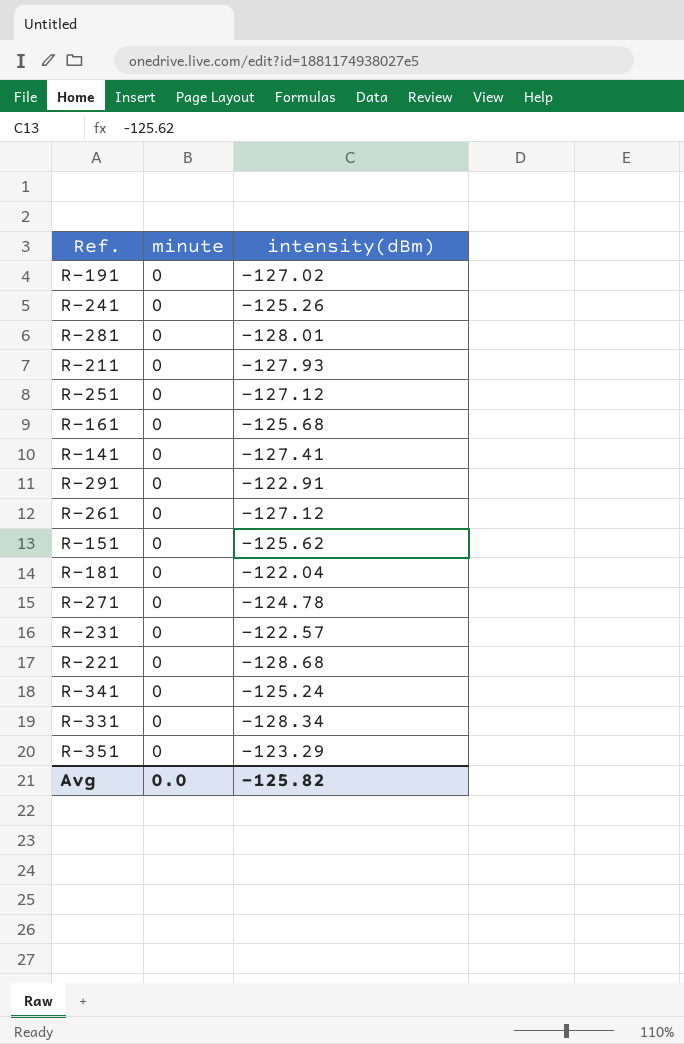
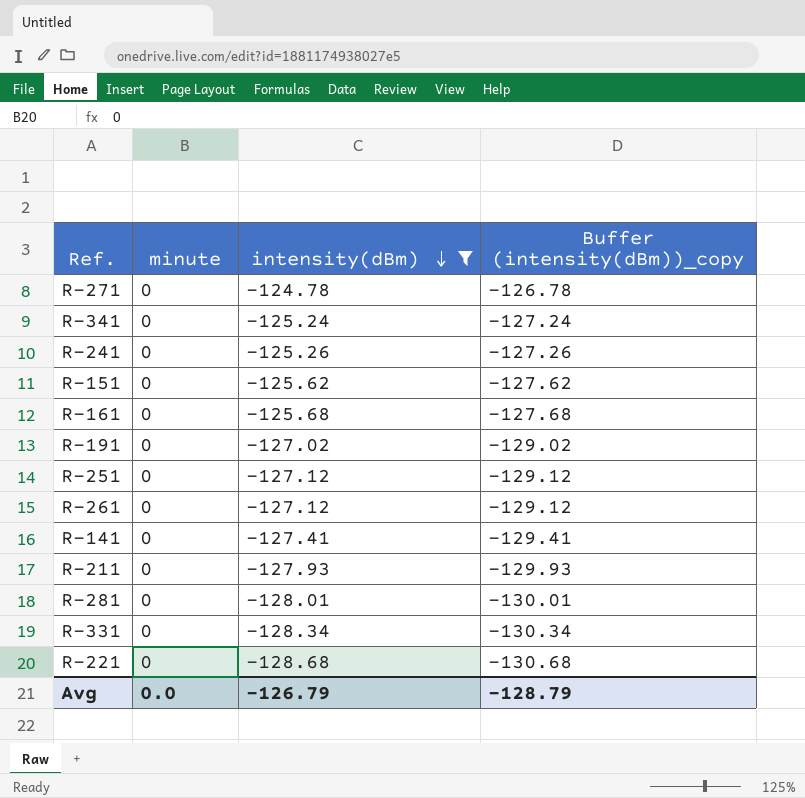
filter: none -> intensity(dBm) <= -124.78
row order: none -> intensity(dBm) descending
column Buffer (intensity(dBm))_copy | formula: none -> [intensity(dBm)] - 2
Avg | intensity(dBm): -125.82 -> -126.79

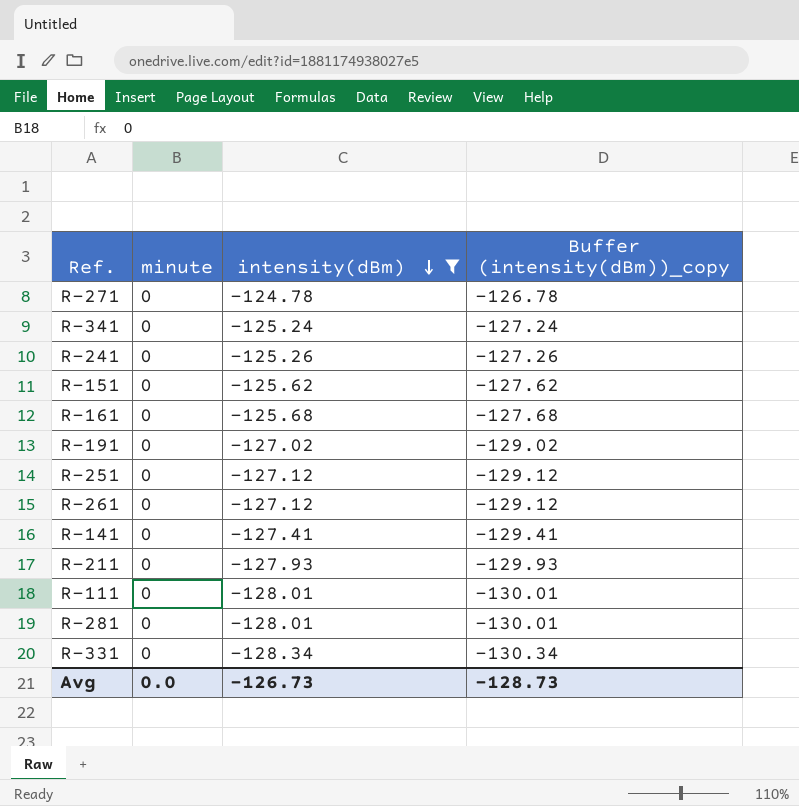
row R-221: 0 | -128.68 | -130.68 -> none
row R-111: none -> 0 | -128.01 | -130.01
Avg | intensity(dBm): -126.79 -> -126.73
Avg | Buffer (intensity(dBm))_copy: -128.79 -> -128.73

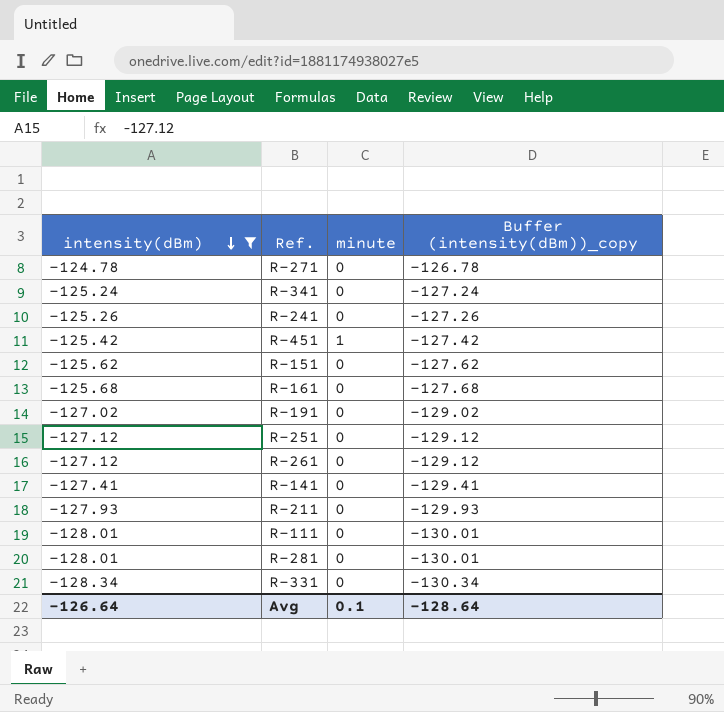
column intensity(dBm) | position: 3 -> 1
row R-451: none -> -125.42 | 1 | -127.42
Avg | intensity(dBm): -126.73 -> -126.64
Avg | minute: 0.0 -> 0.1
Avg | Buffer (intensity(dBm))_copy: -128.73 -> -128.64

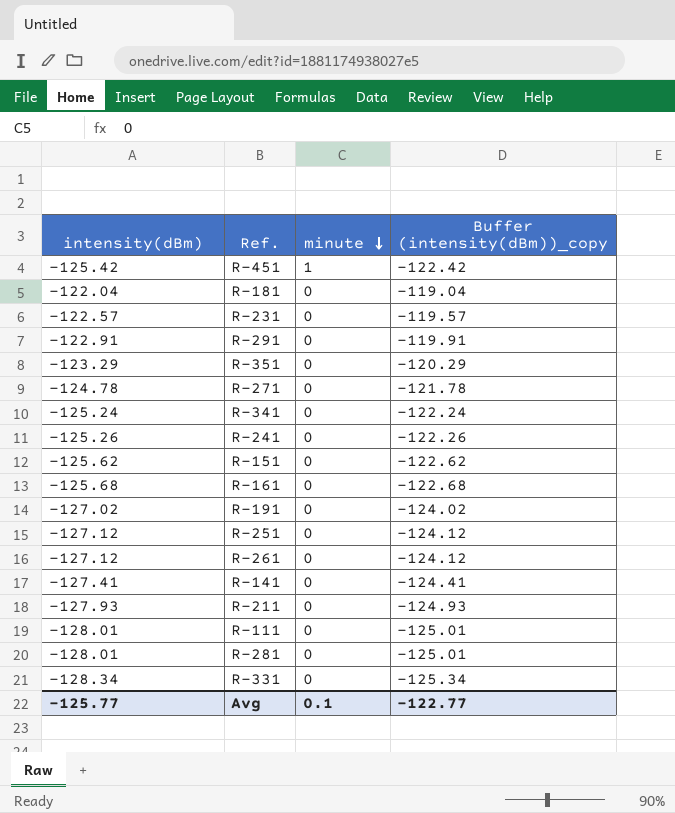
filter: intensity(dBm) <= -124.78 -> none
row order: intensity(dBm) descending -> minute descending
column Buffer (intensity(dBm))_copy | formula: [intensity(dBm)] - 2 -> [intensity(dBm)] + 3
Avg | intensity(dBm): -126.64 -> -125.77
Avg | Buffer (intensity(dBm))_copy: -128.64 -> -122.77

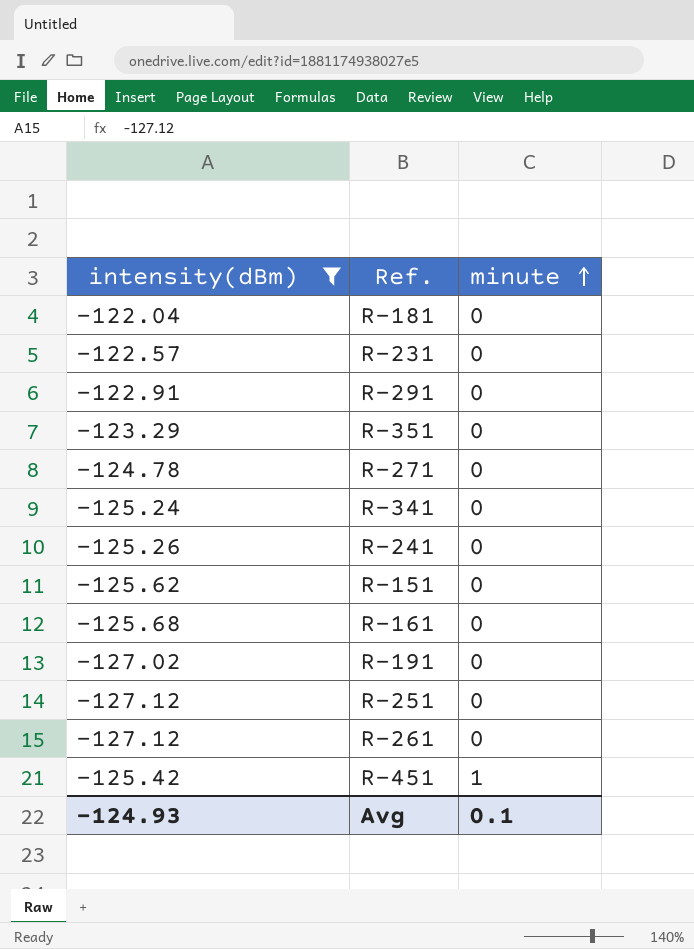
filter: none -> intensity(dBm) >= -127.12
row order: minute descending -> minute ascending
column Buffer (intensity(dBm))_copy | formula: [intensity(dBm)] + 3 -> none
Avg | intensity(dBm): -125.77 -> -124.93

